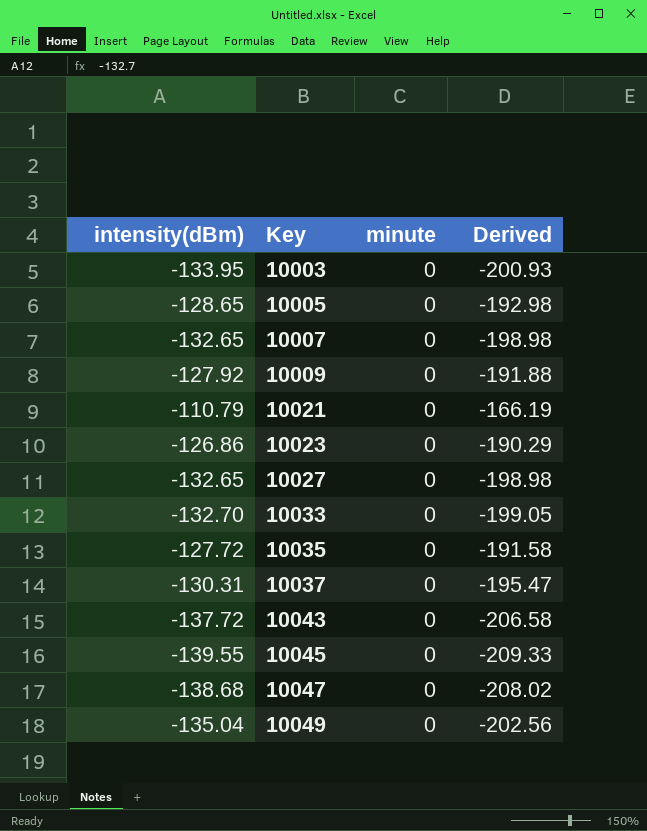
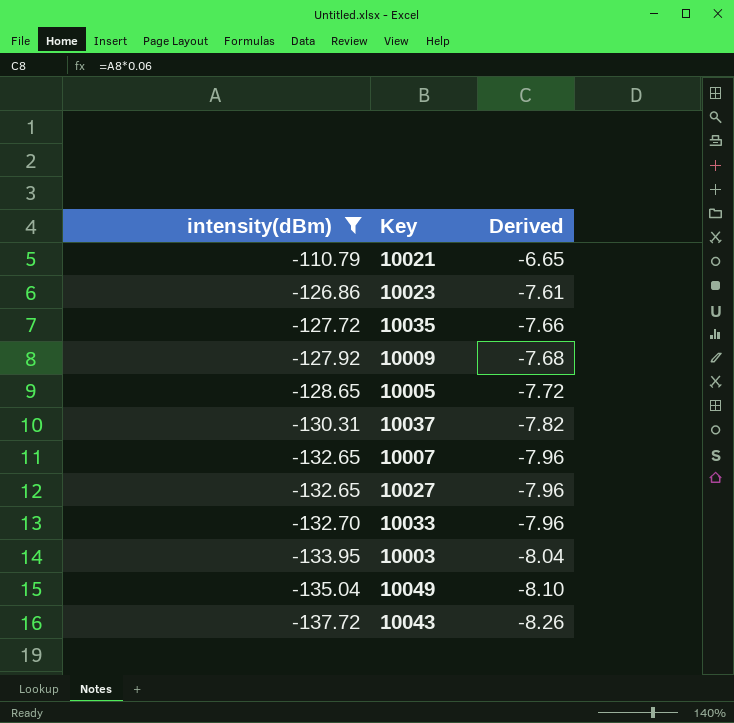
filter: none -> intensity(dBm) >= -137.72
row order: Key ascending -> intensity(dBm) descending
column minute | position: 3 -> none
column Derived | formula: [intensity(dBm)] * 1.5 -> [intensity(dBm)] * 0.06

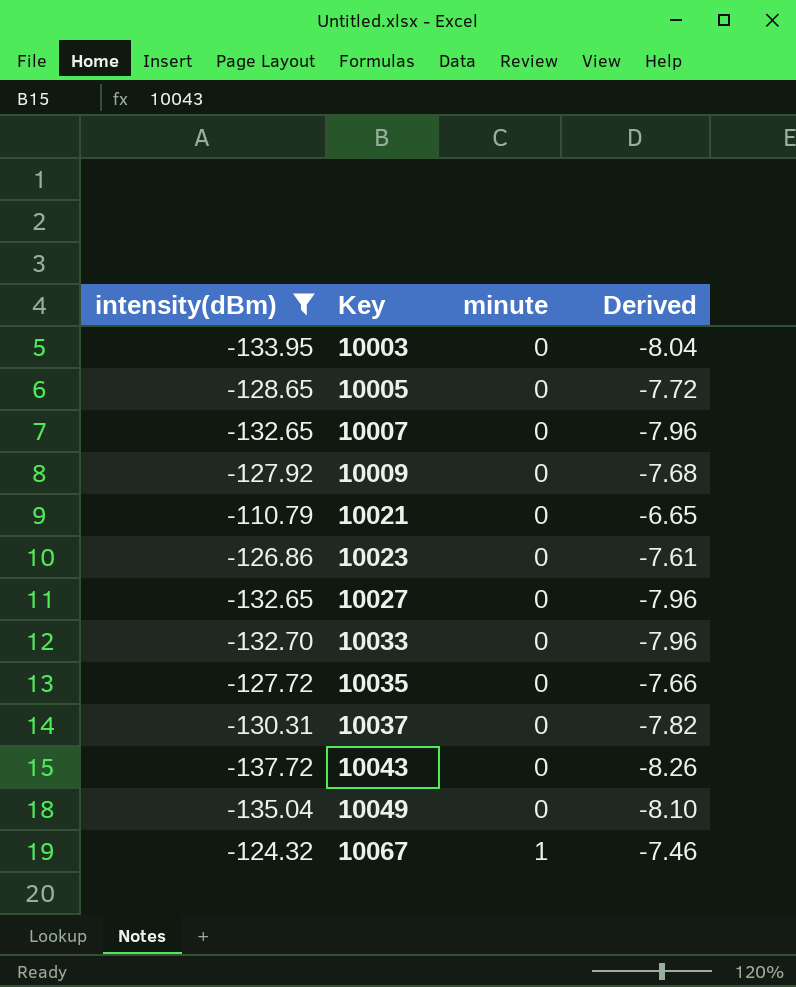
row order: intensity(dBm) descending -> Key ascending
column minute | position: none -> 3
row 10067: none -> -124.32 | 1 | -7.46

